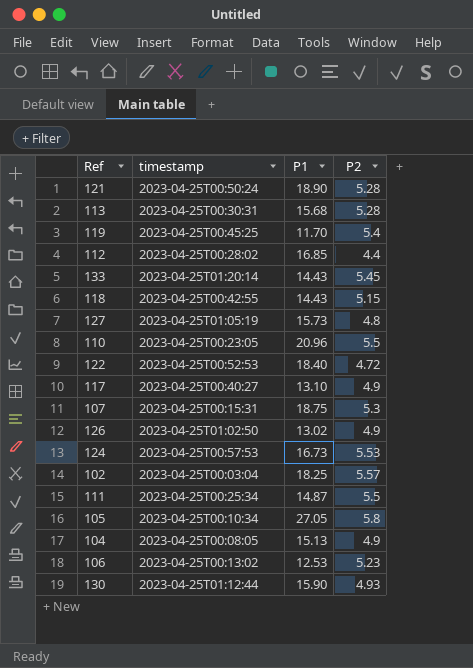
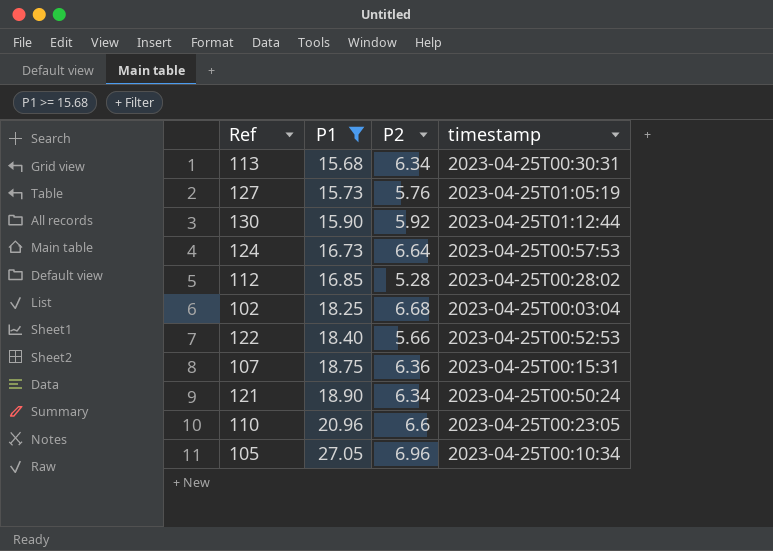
filter: none -> P1 >= 15.68
row order: none -> P1 ascending
column timestamp | position: 2 -> 4
113 | P2: 5.28 -> 6.34
127 | P2: 4.8 -> 5.76
130 | P2: 4.93 -> 5.92
124 | P2: 5.53 -> 6.64
112 | P2: 4.4 -> 5.28
102 | P2: 5.57 -> 6.68
122 | P2: 4.72 -> 5.66
107 | P2: 5.3 -> 6.36
121 | P2: 5.28 -> 6.34
110 | P2: 5.5 -> 6.6
105 | P2: 5.8 -> 6.96

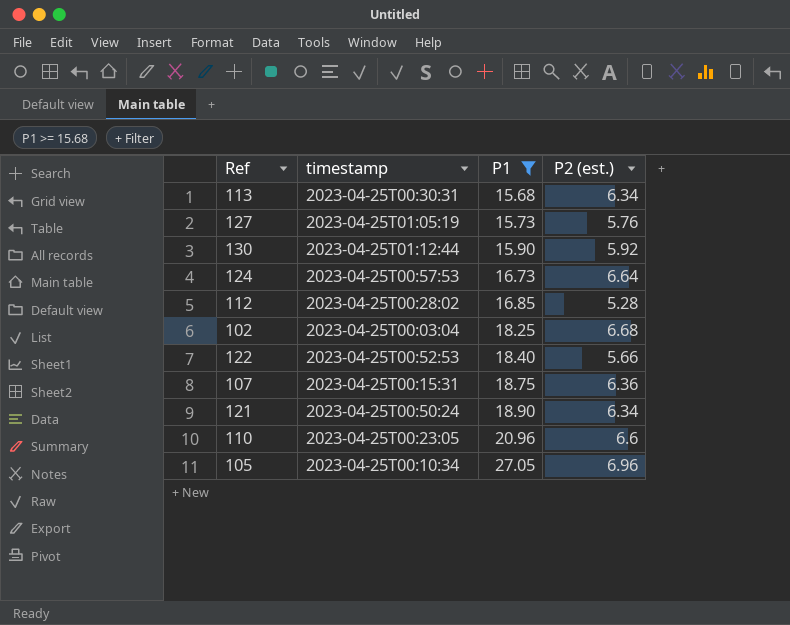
column timestamp | position: 4 -> 2
column name: P2 -> P2 (est.)

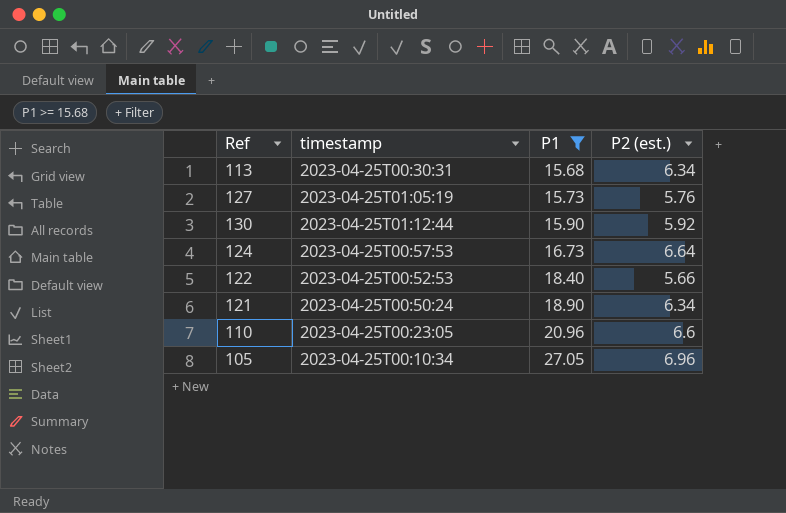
row 112: 2023-04-25T00:28:02 | 16.85 | 5.28 -> none
row 102: 2023-04-25T00:03:04 | 18.25 | 6.68 -> none
row 107: 2023-04-25T00:15:31 | 18.75 | 6.36 -> none

